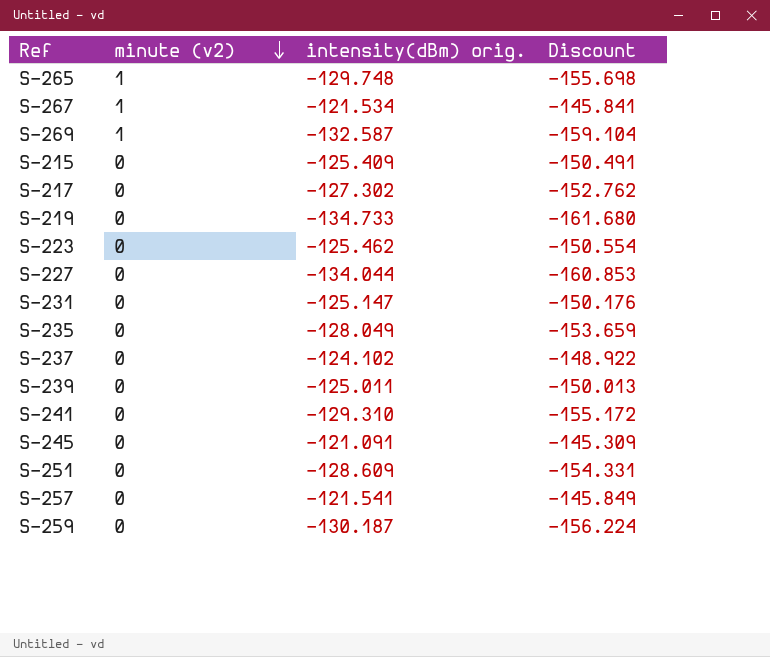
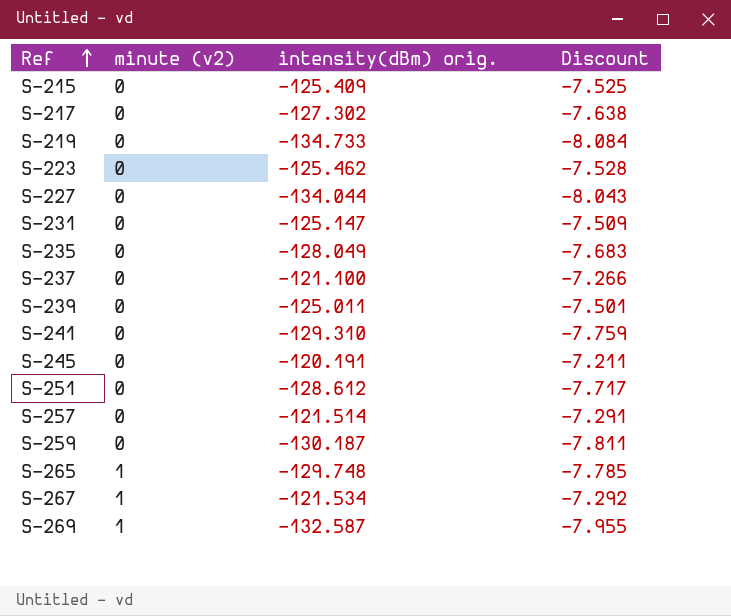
row order: minute (v2) descending -> Ref ascending
column Discount | formula: [intensity(dBm) orig.] * 1.2 -> [intensity(dBm) orig.] * 0.06
S-237 | intensity(dBm) orig.: -124.102 -> -121.100
S-245 | intensity(dBm) orig.: -121.091 -> -120.191
S-251 | intensity(dBm) orig.: -128.609 -> -128.612
S-257 | intensity(dBm) orig.: -121.541 -> -121.514

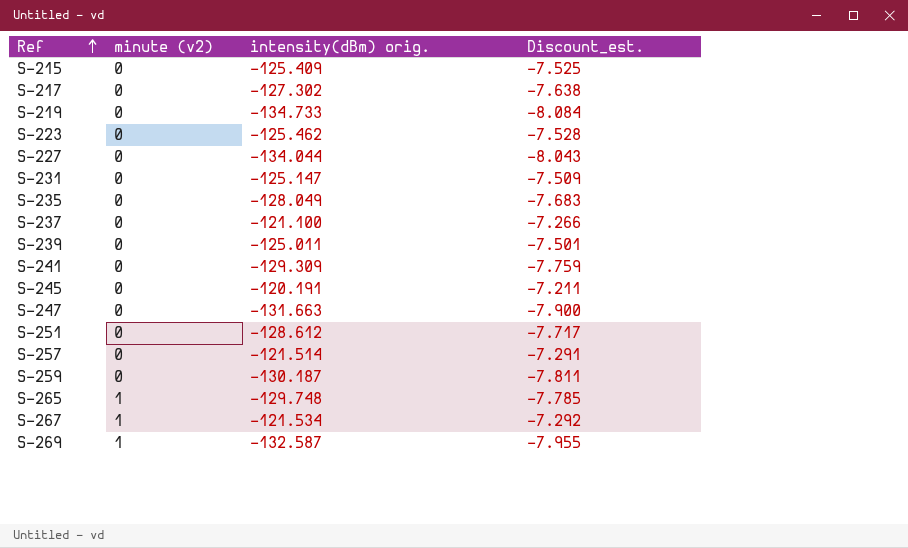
column name: Discount -> Discount_est.
S-241 | intensity(dBm) orig.: -129.310 -> -129.309
row S-247: none -> 0 | -131.663 | -7.900

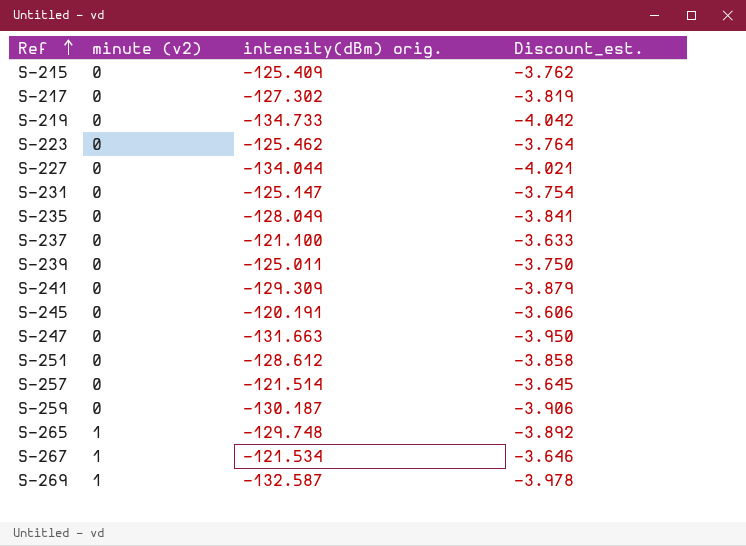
column Discount_est. | formula: [intensity(dBm) orig.] * 0.06 -> [intensity(dBm) orig.] * 0.03

